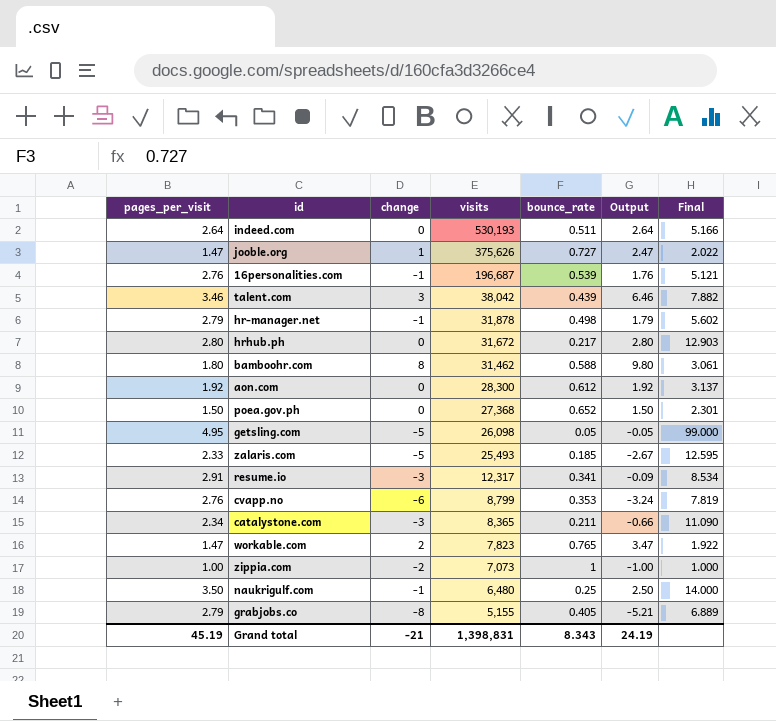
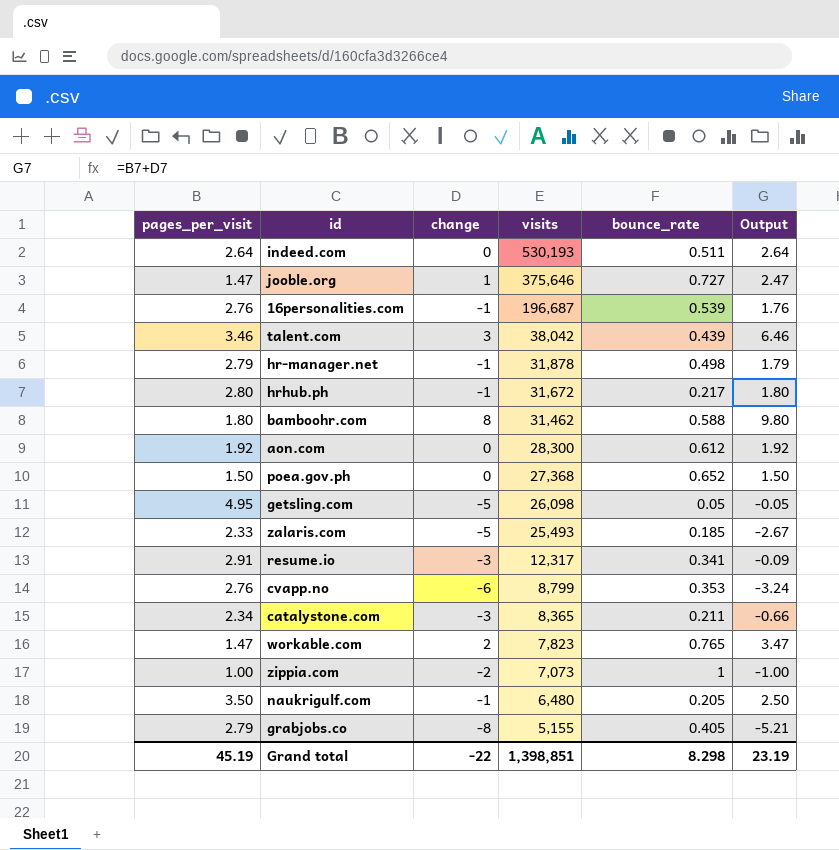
column Final | formula: [pages_per_visit] / [bounce_rate] -> none
jooble.org | visits: 375,626 -> 375,646
hrhub.ph | change: 0 -> -1
hrhub.ph | Output: 2.80 -> 1.80
naukrigulf.com | bounce_rate: 0.25 -> 0.205
Grand total | change: -21 -> -22
Grand total | visits: 1,398,831 -> 1,398,851
Grand total | bounce_rate: 8.343 -> 8.298
Grand total | Output: 24.19 -> 23.19

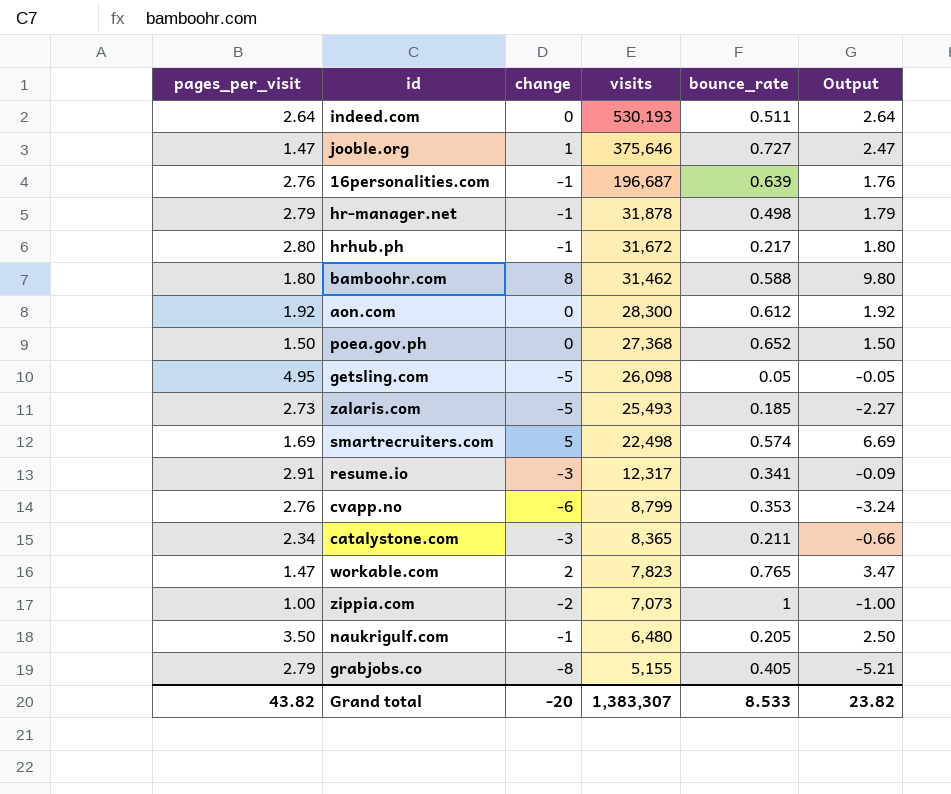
row talent.com: 3.46 | 3 | 38,042 | 0.439 | 6.46 -> none
16personalities.com | bounce_rate: 0.539 -> 0.639
zalaris.com | pages_per_visit: 2.33 -> 2.73
zalaris.com | Output: -2.67 -> -2.27
row smartrecruiters.com: none -> 1.69 | 5 | 22,498 | 0.574 | 6.69
Grand total | pages_per_visit: 45.19 -> 43.82
Grand total | change: -22 -> -20
Grand total | visits: 1,398,851 -> 1,383,307
Grand total | bounce_rate: 8.298 -> 8.533
Grand total | Output: 23.19 -> 23.82

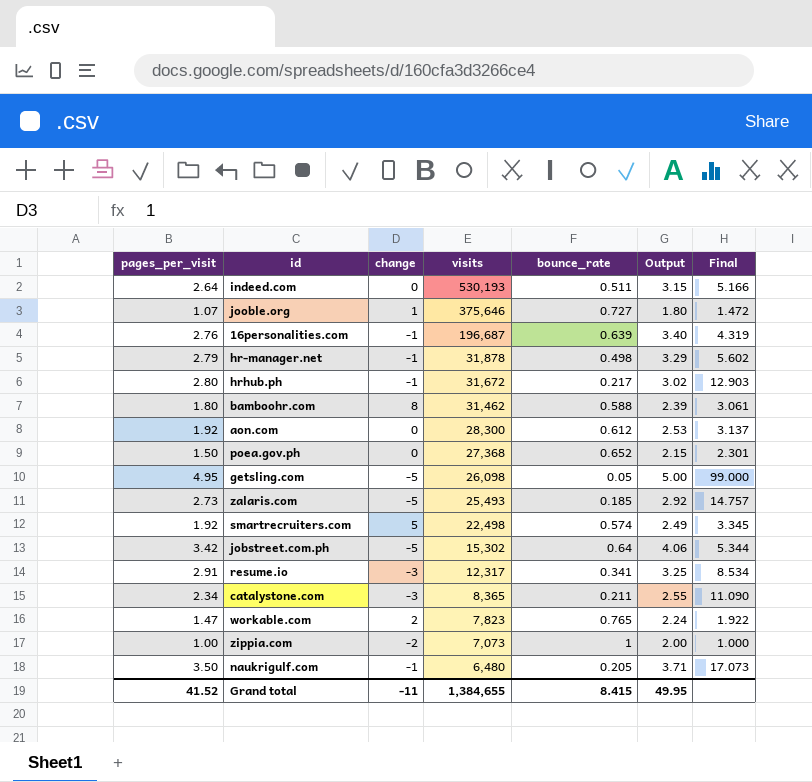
column Output | formula: [pages_per_visit] + [change] -> [pages_per_visit] + [bounce_rate]
column Final | formula: none -> [pages_per_visit] / [bounce_rate]
row cvapp.no: 2.76 | -6 | 8,799 | 0.353 | -3.24 -> none
row grabjobs.co: 2.79 | -8 | 5,155 | 0.405 | -5.21 -> none
jooble.org | pages_per_visit: 1.47 -> 1.07
smartrecruiters.com | pages_per_visit: 1.69 -> 1.92
row jobstreet.com.ph: none -> 3.42 | -5 | 15,302 | 0.64 | 4.06 | 5.344
Grand total | pages_per_visit: 43.82 -> 41.52
Grand total | change: -20 -> -11
Grand total | visits: 1,383,307 -> 1,384,655
Grand total | bounce_rate: 8.533 -> 8.415
Grand total | Output: 23.82 -> 49.95

